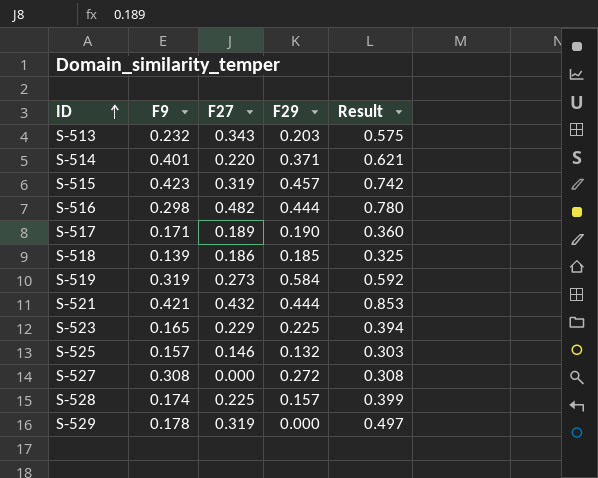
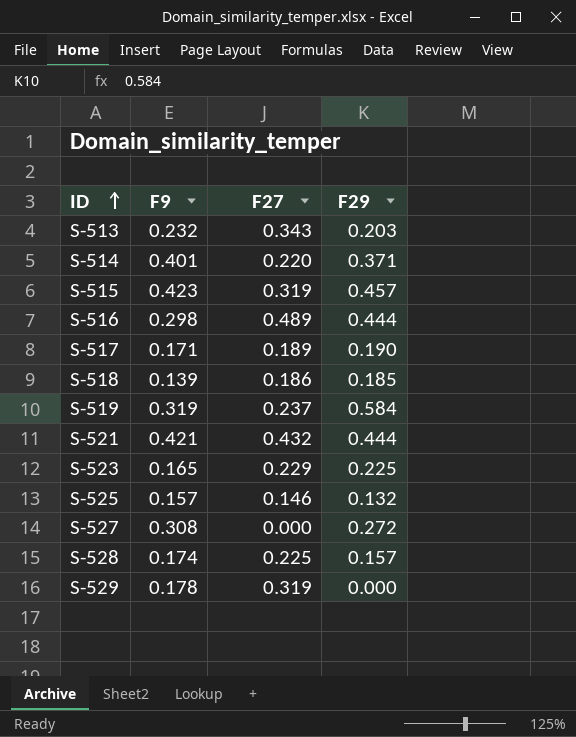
column Result | formula: [F9] + [F27] -> none
S-516 | F27: 0.482 -> 0.489
S-519 | F27: 0.273 -> 0.237

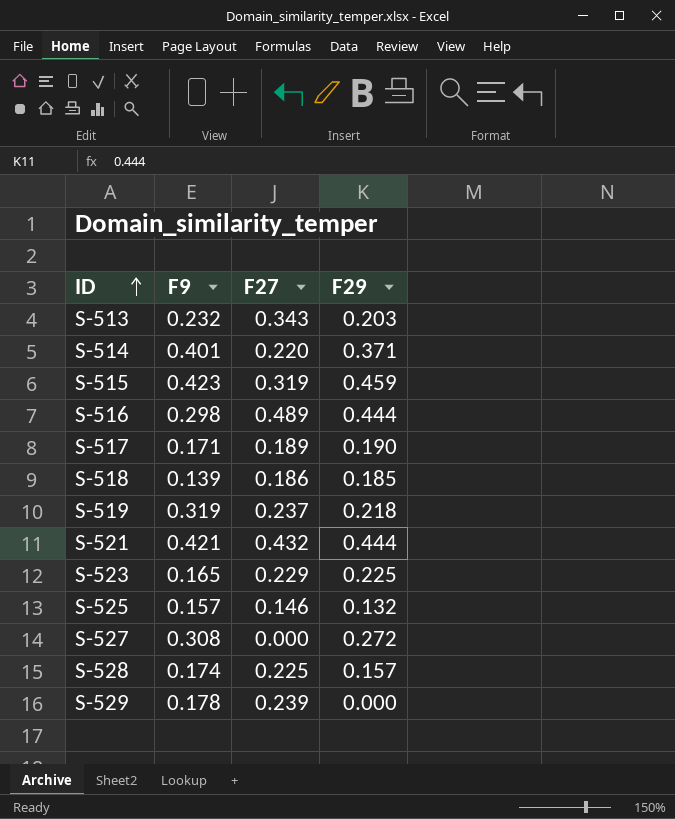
S-515 | F29: 0.457 -> 0.459
S-519 | F29: 0.584 -> 0.218
S-529 | F27: 0.319 -> 0.239

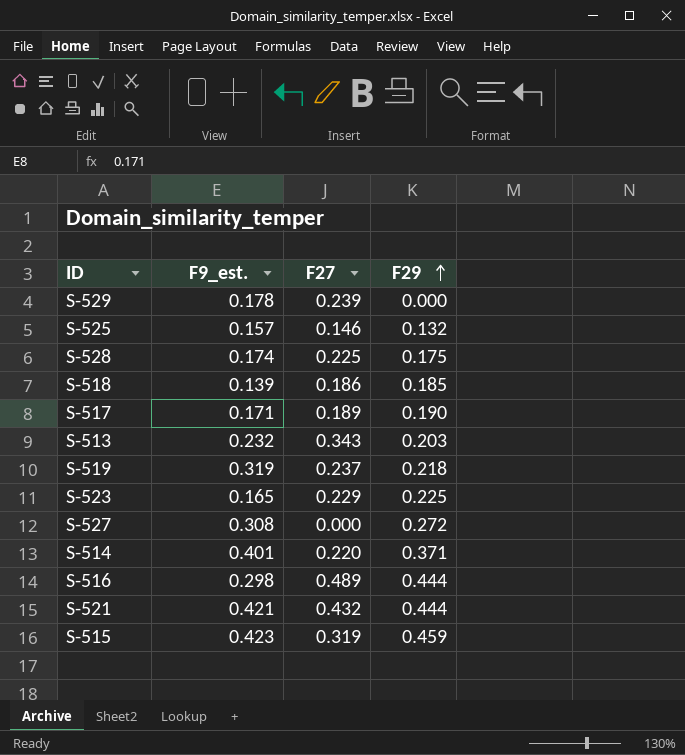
row order: ID ascending -> F29 ascending
column name: F9 -> F9_est.
S-528 | F29: 0.157 -> 0.175

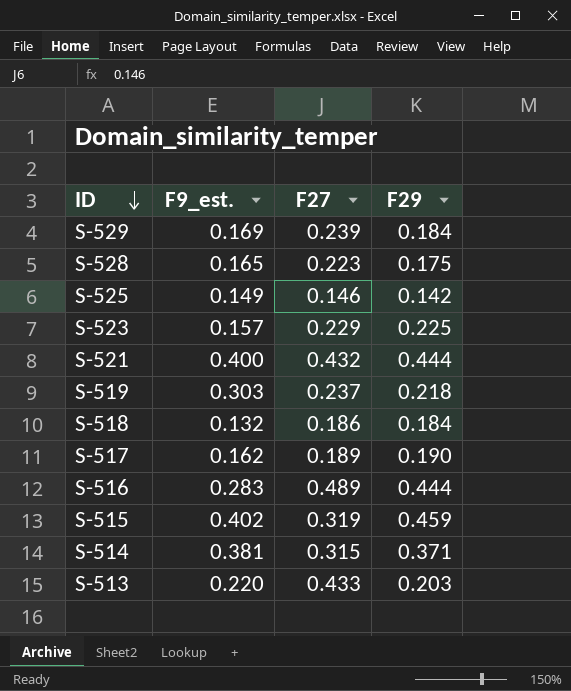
row order: F29 ascending -> ID descending
row S-527: 0.308 | 0.000 | 0.272 -> none
S-529 | F9_est.: 0.178 -> 0.169
S-529 | F29: 0.000 -> 0.184
S-528 | F9_est.: 0.174 -> 0.165
S-528 | F27: 0.225 -> 0.223
S-525 | F9_est.: 0.157 -> 0.149
S-525 | F29: 0.132 -> 0.142
S-523 | F9_est.: 0.165 -> 0.157
S-521 | F9_est.: 0.421 -> 0.400
S-519 | F9_est.: 0.319 -> 0.303
S-518 | F9_est.: 0.139 -> 0.132
S-518 | F29: 0.185 -> 0.184
S-517 | F9_est.: 0.171 -> 0.162
S-516 | F9_est.: 0.298 -> 0.283
S-515 | F9_est.: 0.423 -> 0.402
S-514 | F9_est.: 0.401 -> 0.381
S-514 | F27: 0.220 -> 0.315
S-513 | F9_est.: 0.232 -> 0.220
S-513 | F27: 0.343 -> 0.433

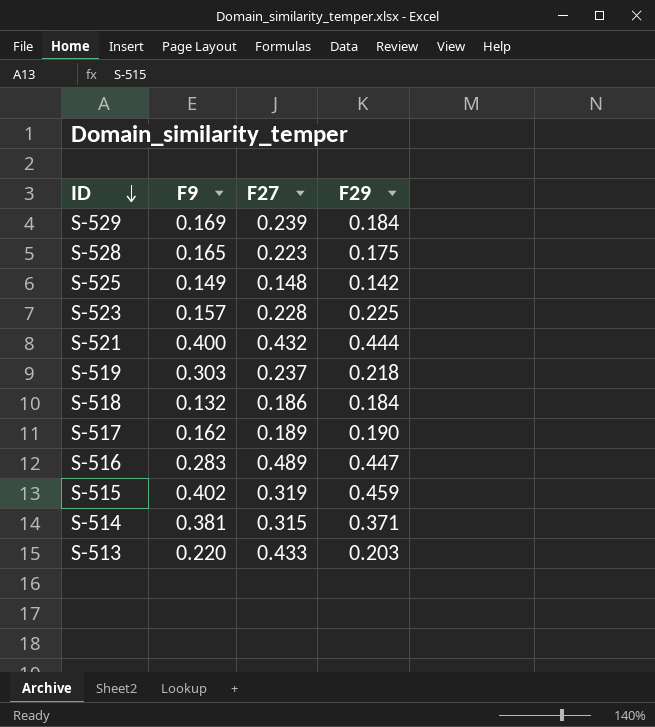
column name: F9_est. -> F9
S-525 | F27: 0.146 -> 0.148
S-523 | F27: 0.229 -> 0.228
S-516 | F29: 0.444 -> 0.447

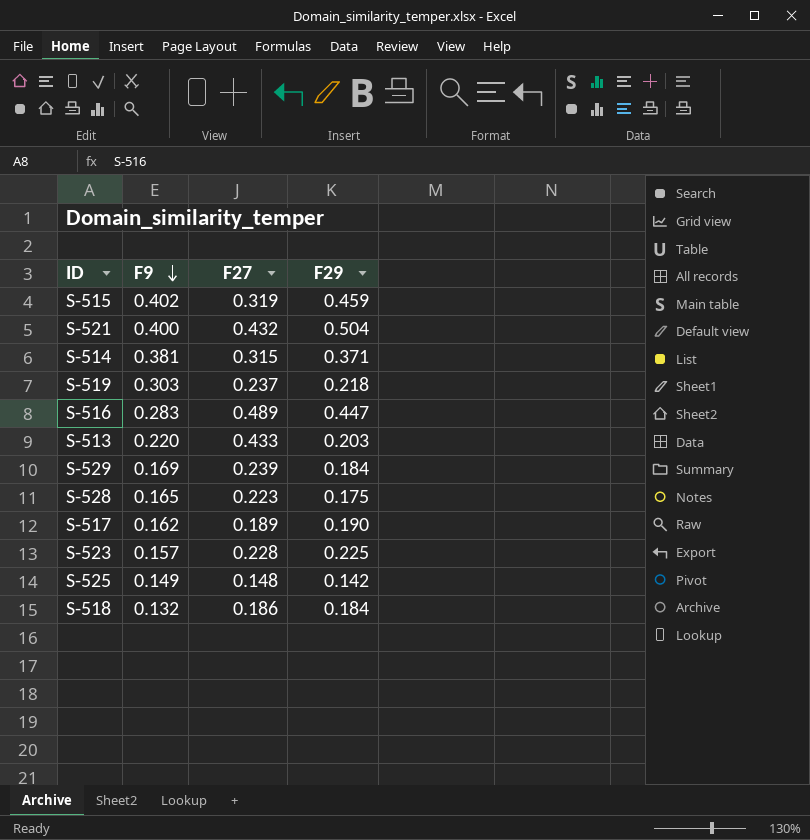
row order: ID descending -> F9 descending
S-521 | F29: 0.444 -> 0.504

